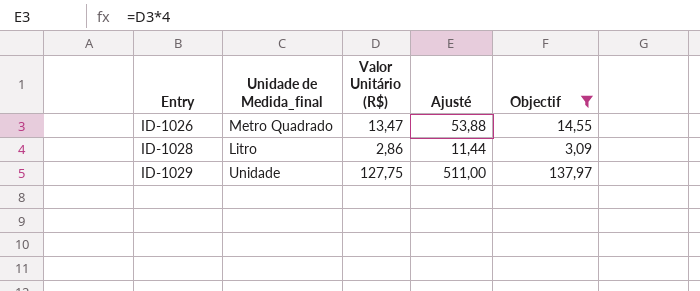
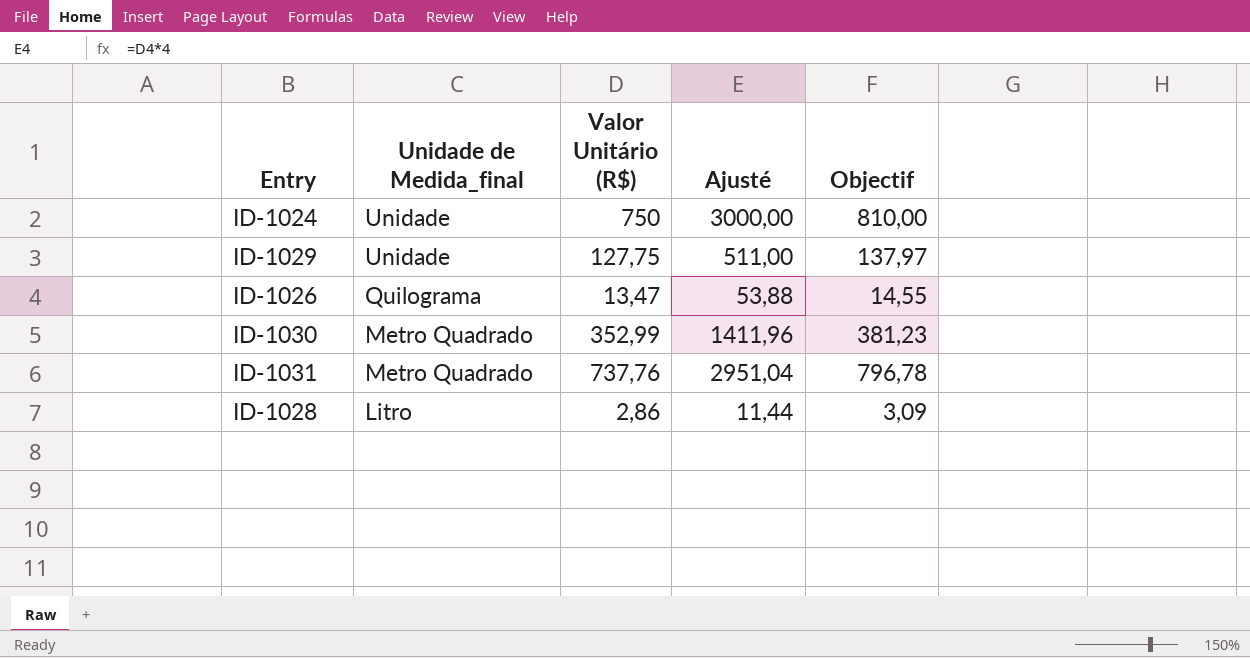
filter: Objectif <= 137,97 -> none
row order: Entry ascending -> Unidade de Medida_final descending
ID-1026 | Unidade de Medida_final: Metro Quadrado -> Quilograma

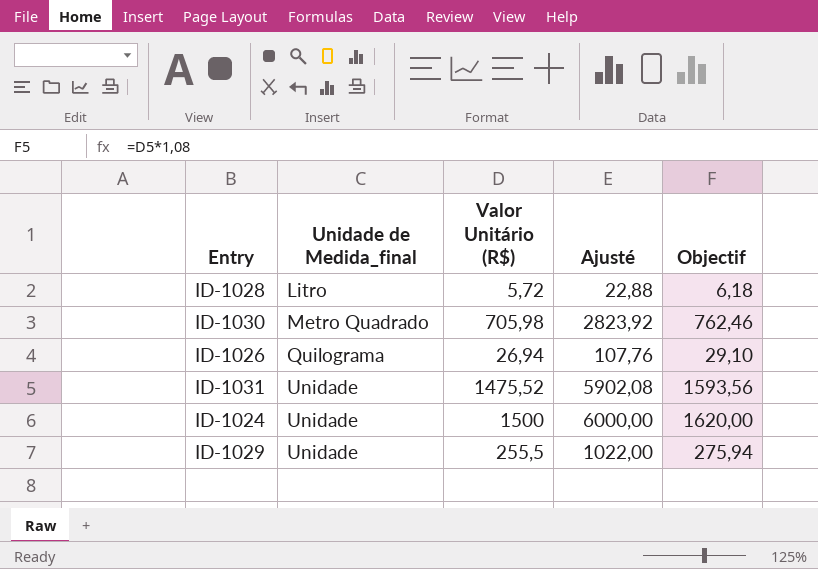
row order: Unidade de Medida_final descending -> Unidade de Medida_final ascending
ID-1028 | Valor Unitário (R$): 2,86 -> 5,72
ID-1028 | Ajusté: 11,44 -> 22,88
ID-1028 | Objectif: 3,09 -> 6,18
ID-1030 | Valor Unitário (R$): 352,99 -> 705,98
ID-1030 | Ajusté: 1411,96 -> 2823,92
ID-1030 | Objectif: 381,23 -> 762,46
ID-1026 | Valor Unitário (R$): 13,47 -> 26,94
ID-1026 | Ajusté: 53,88 -> 107,76
ID-1026 | Objectif: 14,55 -> 29,10
ID-1031 | Unidade de Medida_final: Metro Quadrado -> Unidade
ID-1031 | Valor Unitário (R$): 737,76 -> 1475,52
ID-1031 | Ajusté: 2951,04 -> 5902,08
ID-1031 | Objectif: 796,78 -> 1593,56
ID-1024 | Valor Unitário (R$): 750 -> 1500
ID-1024 | Ajusté: 3000,00 -> 6000,00
ID-1024 | Objectif: 810,00 -> 1620,00
ID-1029 | Valor Unitário (R$): 127,75 -> 255,5
ID-1029 | Ajusté: 511,00 -> 1022,00
ID-1029 | Objectif: 137,97 -> 275,94

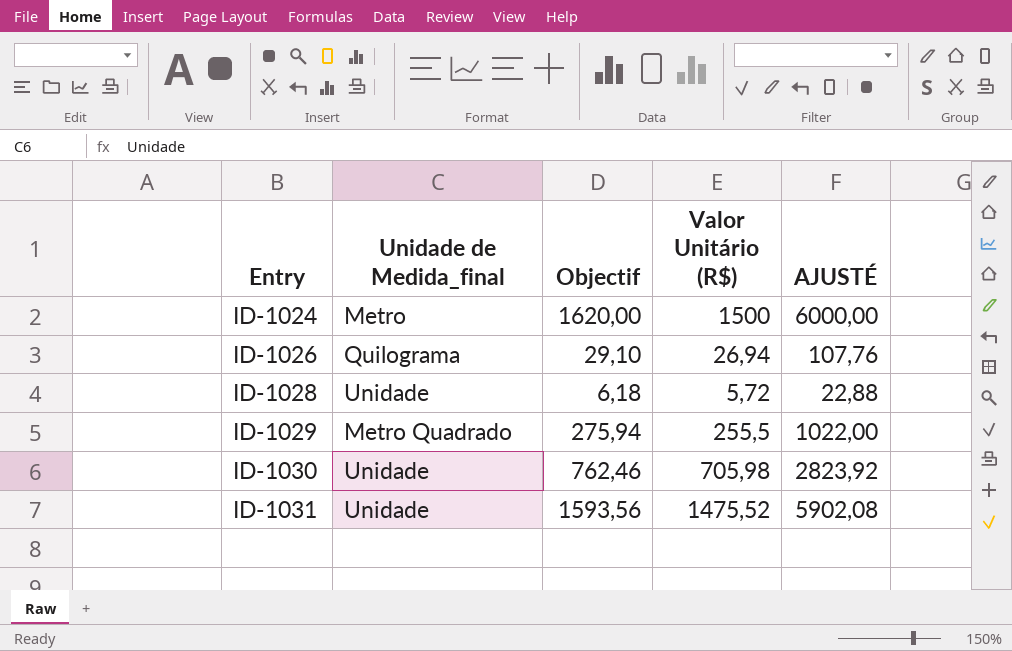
row order: Unidade de Medida_final ascending -> Entry ascending
column Objectif | position: 5 -> 3
column name: Ajusté -> AJUSTÉ
ID-1024 | Unidade de Medida_final: Unidade -> Metro
ID-1028 | Unidade de Medida_final: Litro -> Unidade
ID-1029 | Unidade de Medida_final: Unidade -> Metro Quadrado
ID-1030 | Unidade de Medida_final: Metro Quadrado -> Unidade

